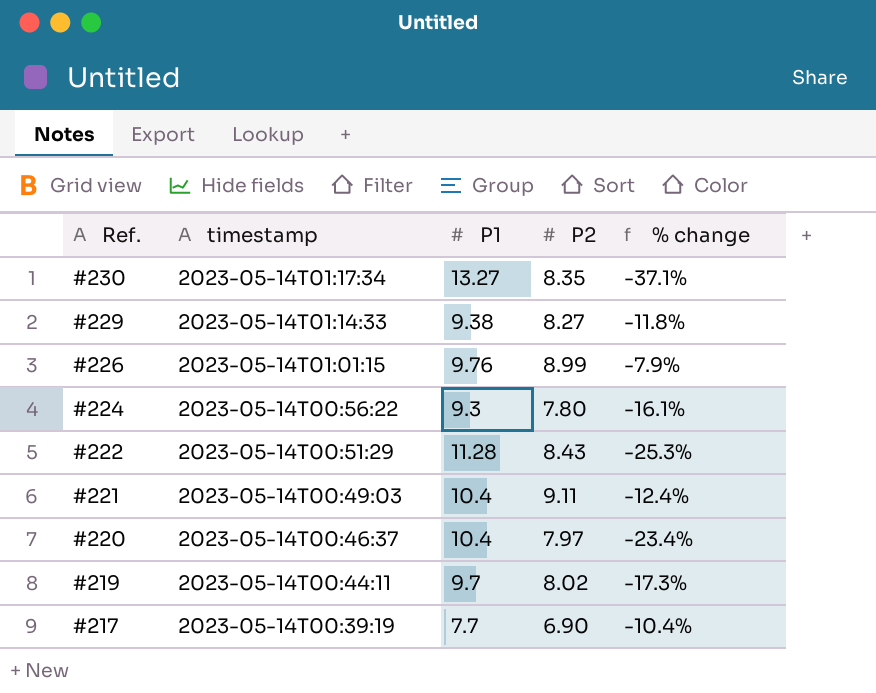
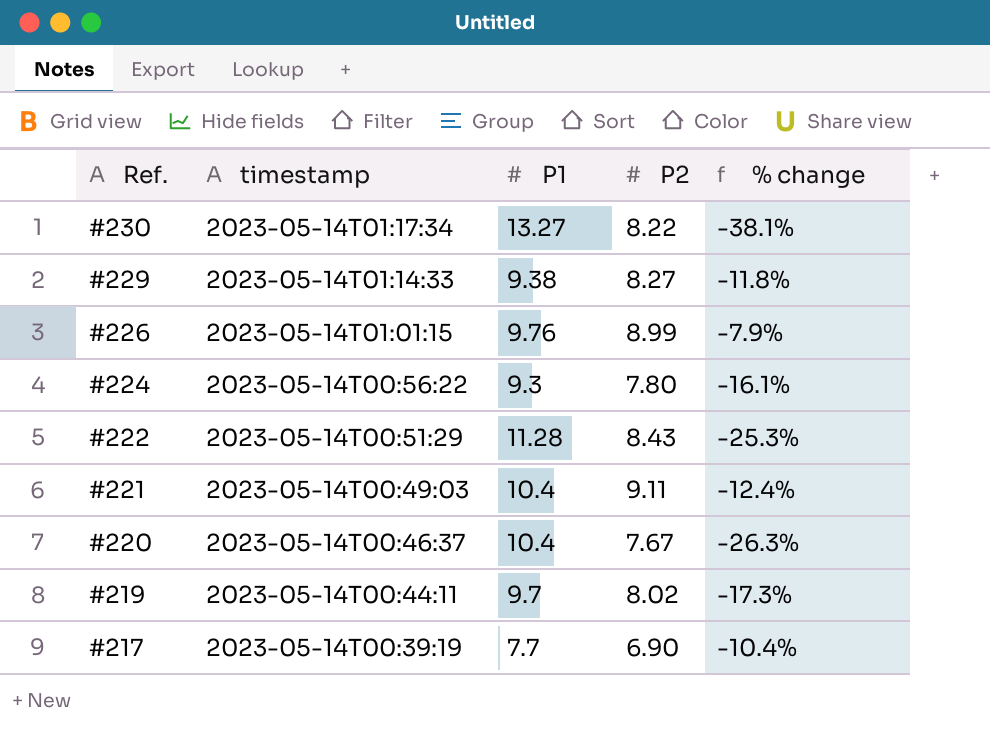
#230 | P2: 8.35 -> 8.22
#230 | % change: -37.1% -> -38.1%
#220 | P2: 7.97 -> 7.67
#220 | % change: -23.4% -> -26.3%

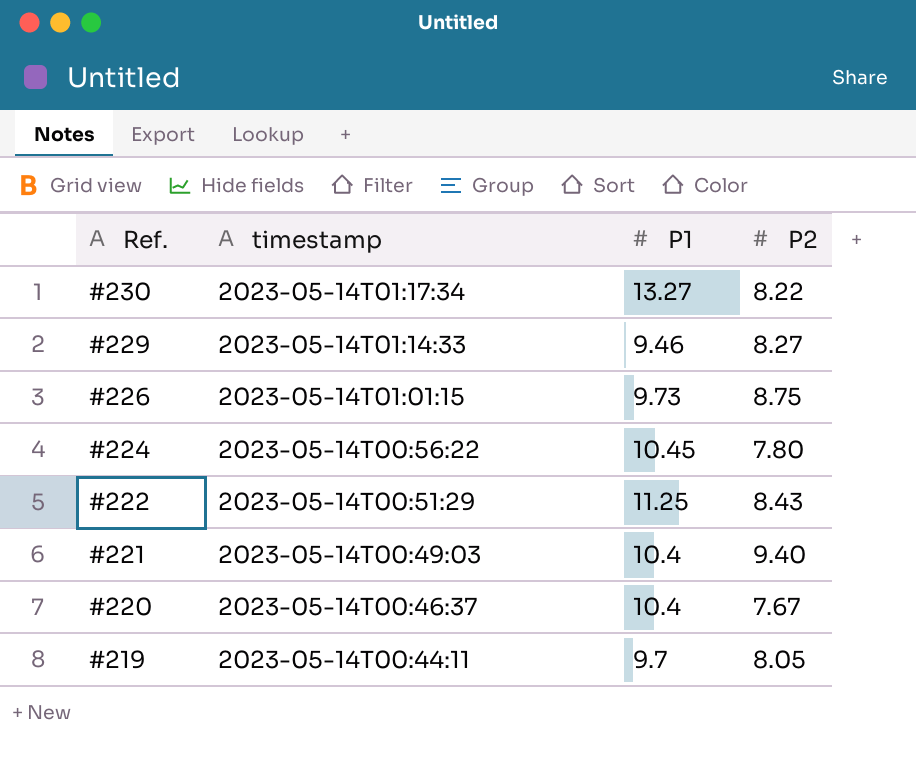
column % change | formula: ([P2] - [P1]) / [P1] -> none
row #217: 2023-05-14T00:39:19 | 7.7 | 6.90 | -10.4% -> none
#229 | P1: 9.38 -> 9.46
#226 | P1: 9.76 -> 9.73
#226 | P2: 8.99 -> 8.75
#224 | P1: 9.3 -> 10.45
#222 | P1: 11.28 -> 11.25
#221 | P2: 9.11 -> 9.40
#219 | P2: 8.02 -> 8.05

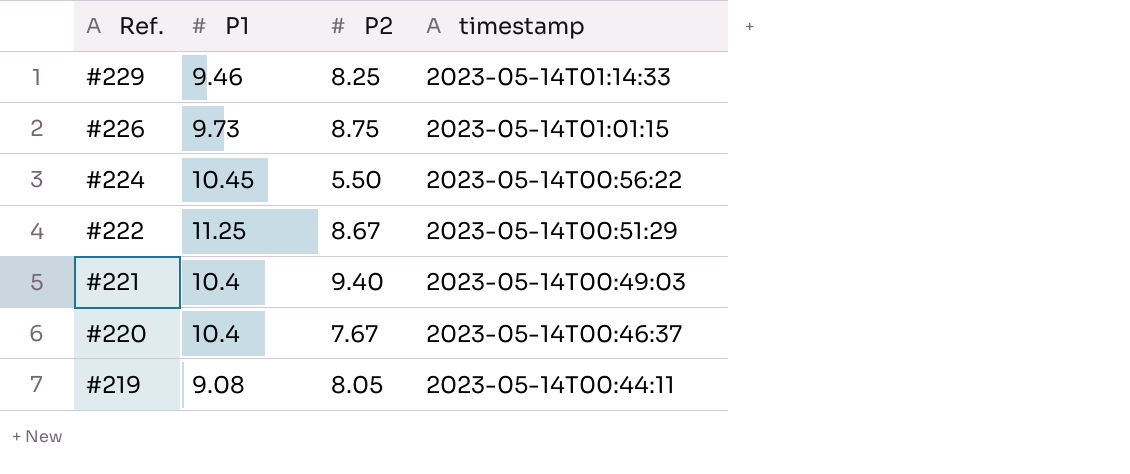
column timestamp | position: 2 -> 4
row #230: 2023-05-14T01:17:34 | 13.27 | 8.22 -> none
#229 | P2: 8.27 -> 8.25
#224 | P2: 7.80 -> 5.50
#222 | P2: 8.43 -> 8.67
#219 | P1: 9.7 -> 9.08

